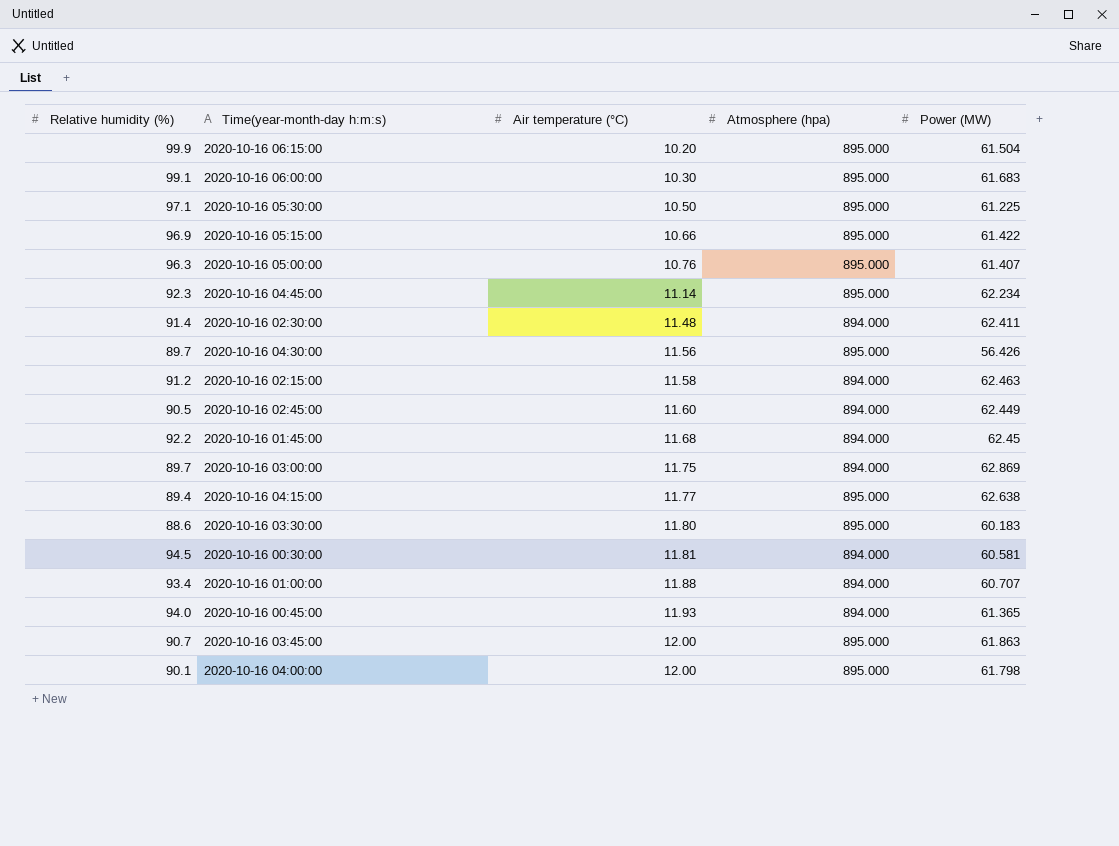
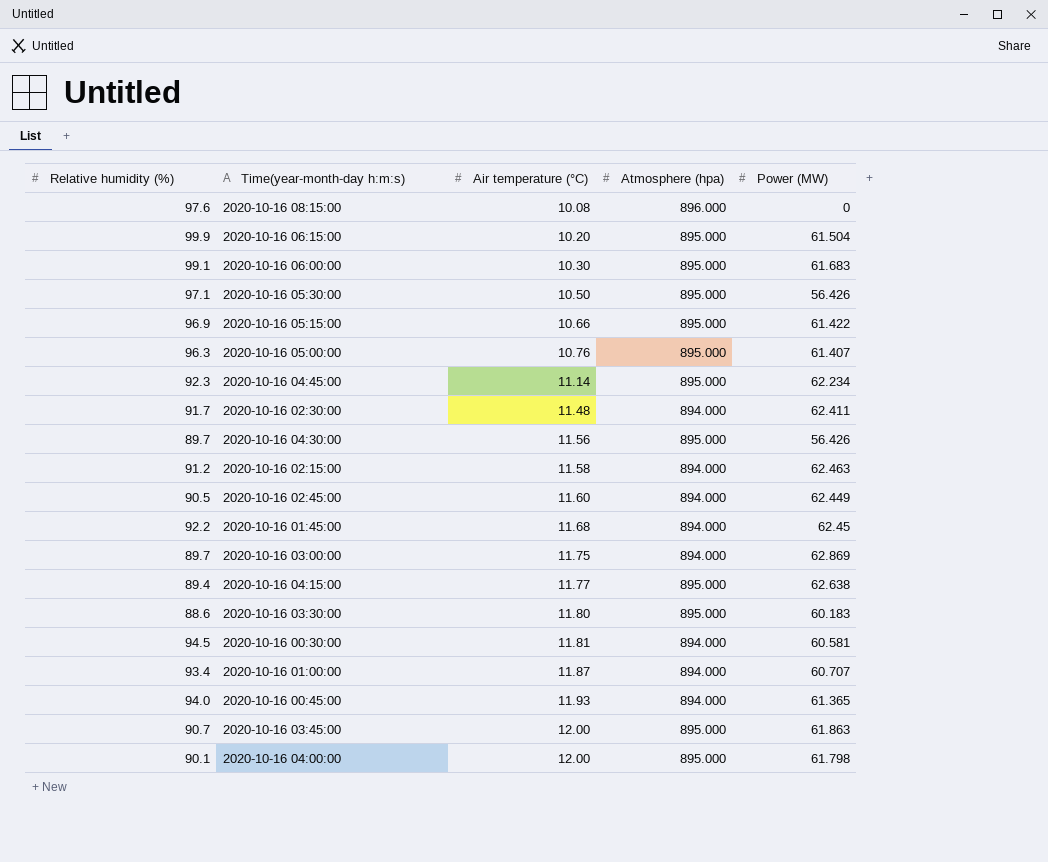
row 2020-10-16 08:15:00: none -> 97.6 | 10.08 | 896.000 | 0
2020-10-16 05:30:00 | Power (MW): 61.225 -> 56.426
2020-10-16 02:30:00 | Relative humidity (%): 91.4 -> 91.7
2020-10-16 01:00:00 | Air temperature (°C): 11.88 -> 11.87

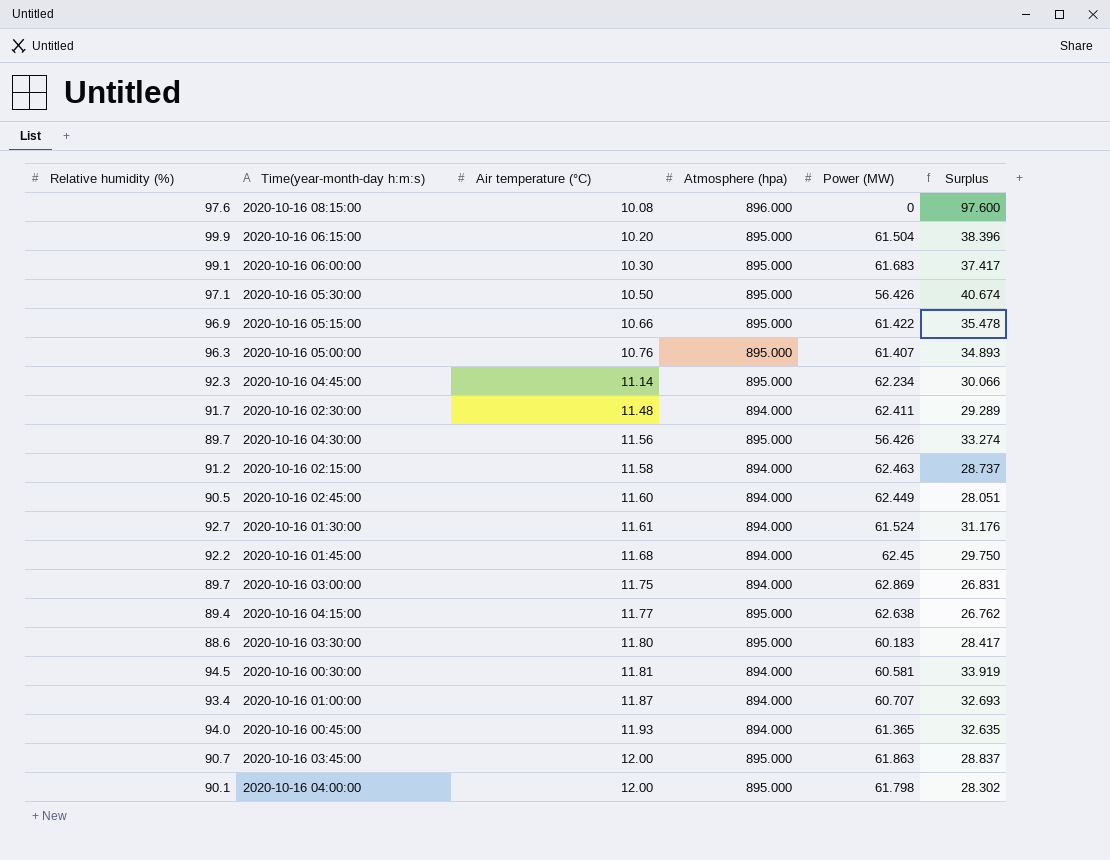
column Surplus | formula: none -> [Relative humidity (%)] - [Power (MW)]
row 2020-10-16 01:30:00: none -> 92.7 | 11.61 | 894.000 | 61.524 | 31.176

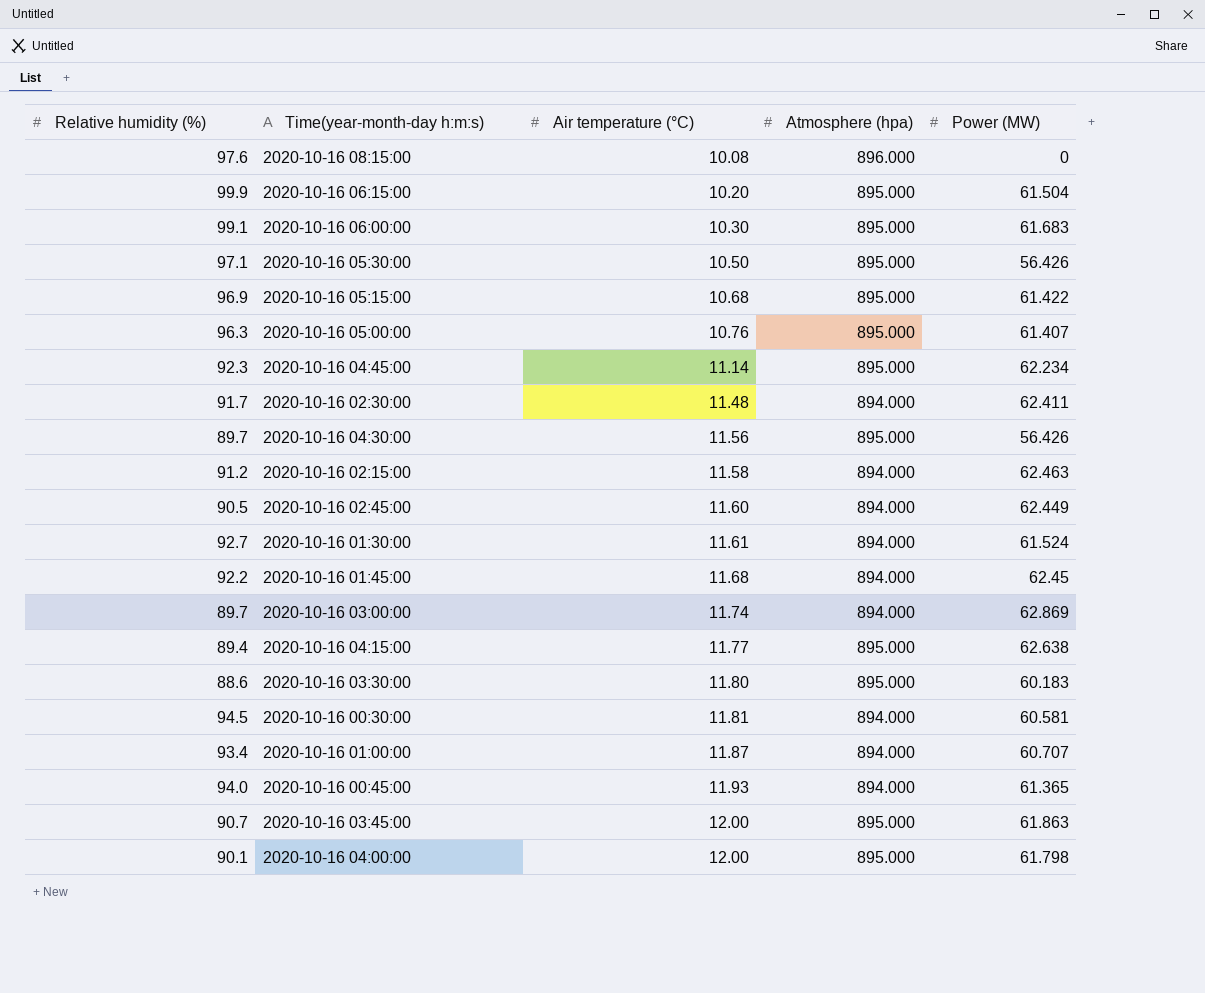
column Surplus | formula: [Relative humidity (%)] - [Power (MW)] -> none
2020-10-16 05:15:00 | Air temperature (°C): 10.66 -> 10.68
2020-10-16 03:00:00 | Air temperature (°C): 11.75 -> 11.74

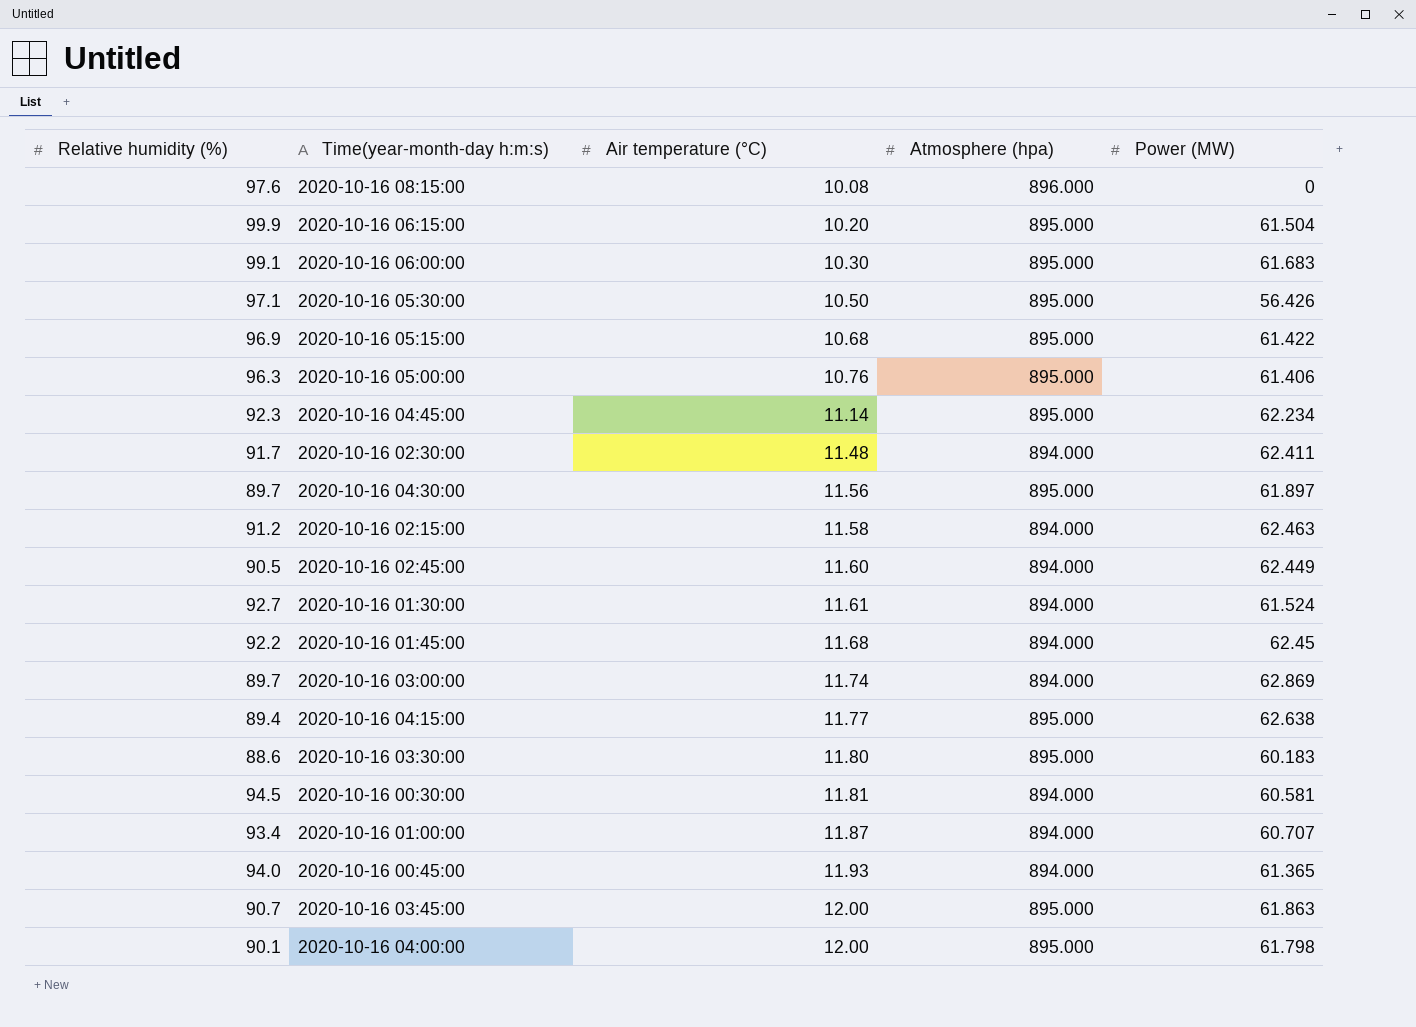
2020-10-16 05:00:00 | Power (MW): 61.407 -> 61.406
2020-10-16 04:30:00 | Power (MW): 56.426 -> 61.897

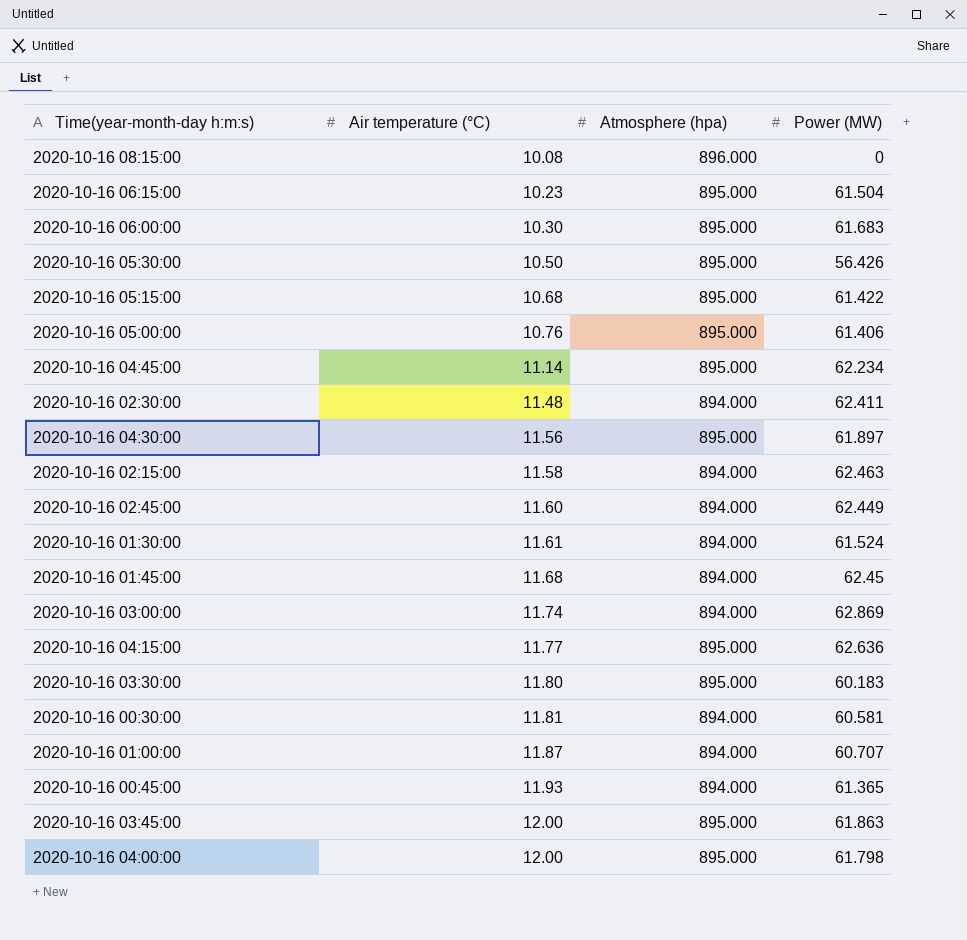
column Relative humidity (%) | position: 1 -> none
2020-10-16 06:15:00 | Air temperature (°C): 10.20 -> 10.23
2020-10-16 04:15:00 | Power (MW): 62.638 -> 62.636

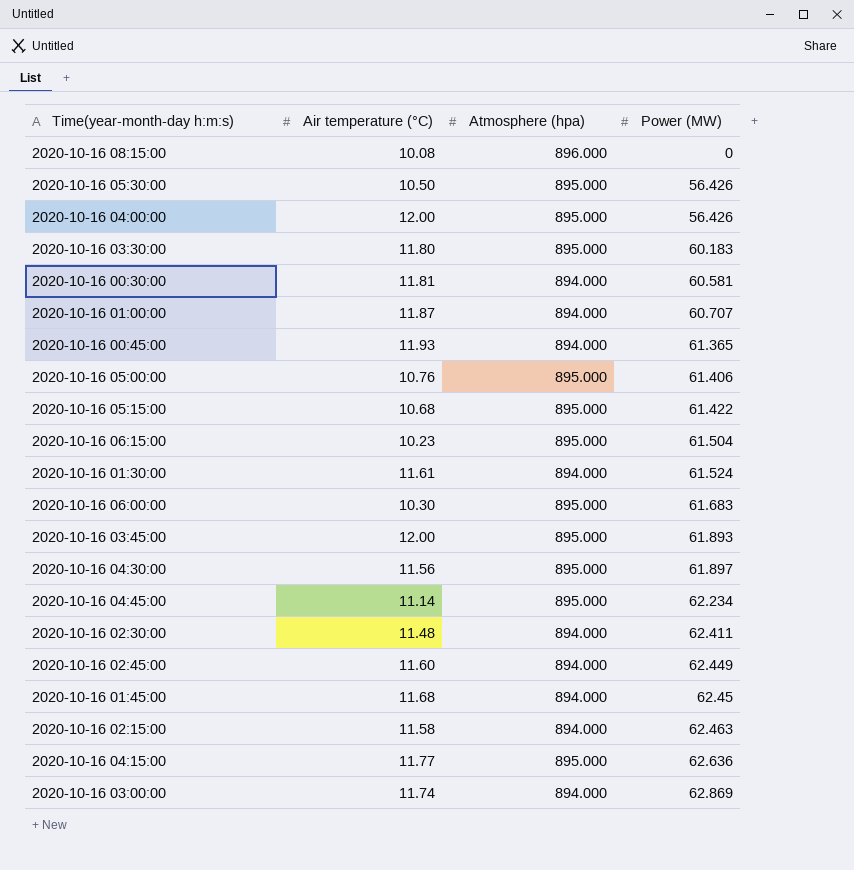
row order: Air temperature (°C) ascending -> Power (MW) ascending
2020-10-16 04:00:00 | Power (MW): 61.798 -> 56.426
2020-10-16 03:45:00 | Power (MW): 61.863 -> 61.893

